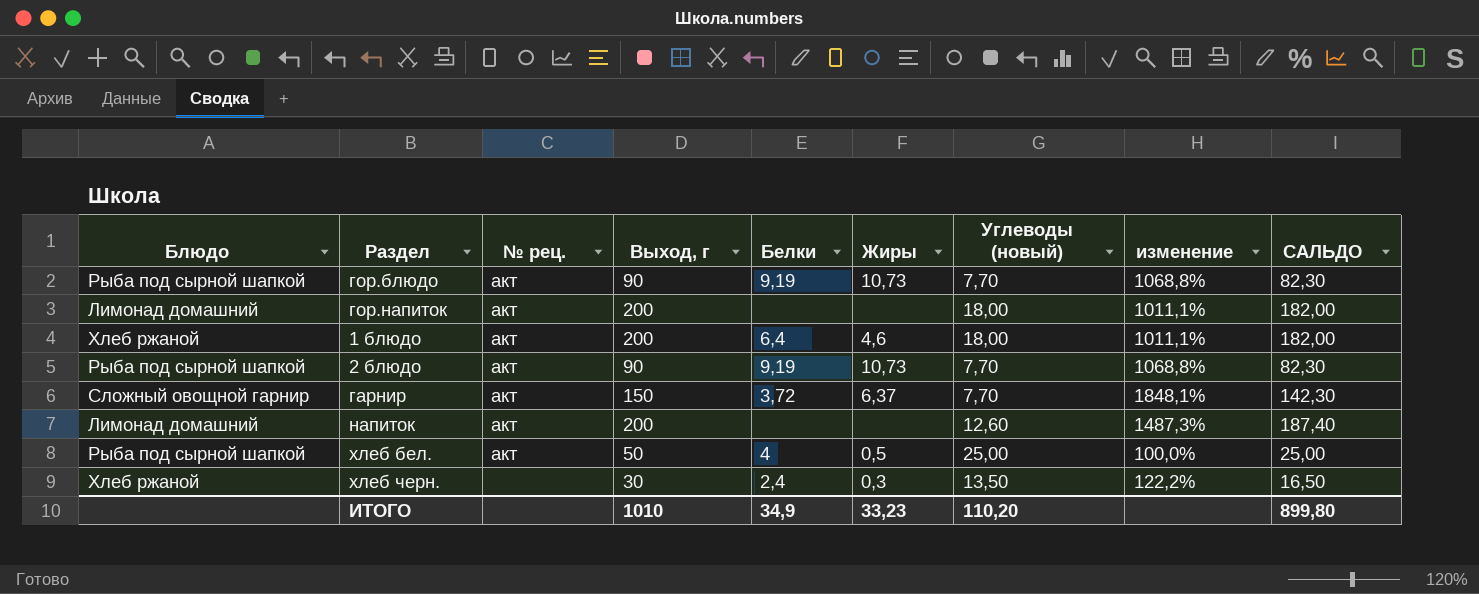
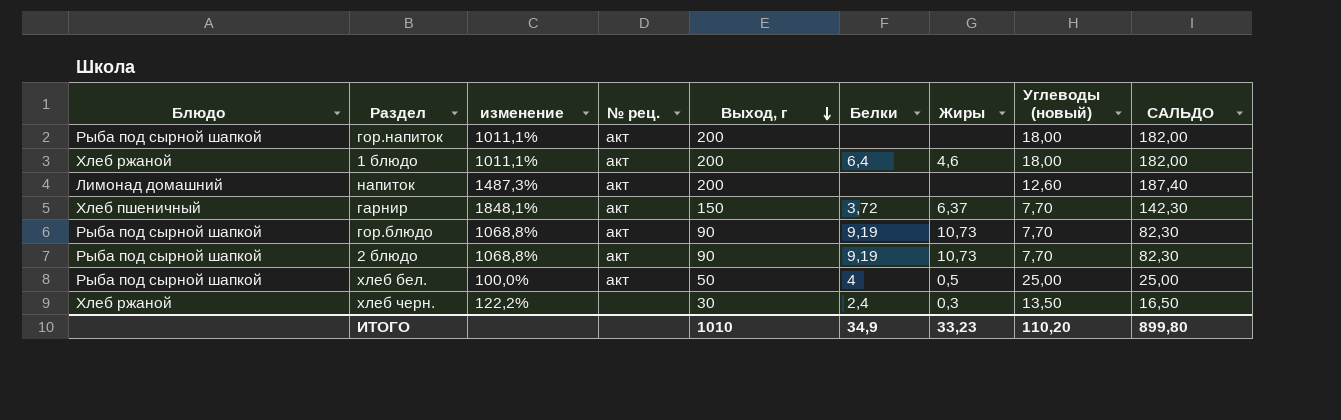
row order: none -> Выход, г descending
column изменение | position: 8 -> 3
гор.напиток | Блюдо: Лимонад домашний -> Рыба под сырной шапкой
гарнир | Блюдо: Сложный овощной гарнир -> Хлеб пшеничный

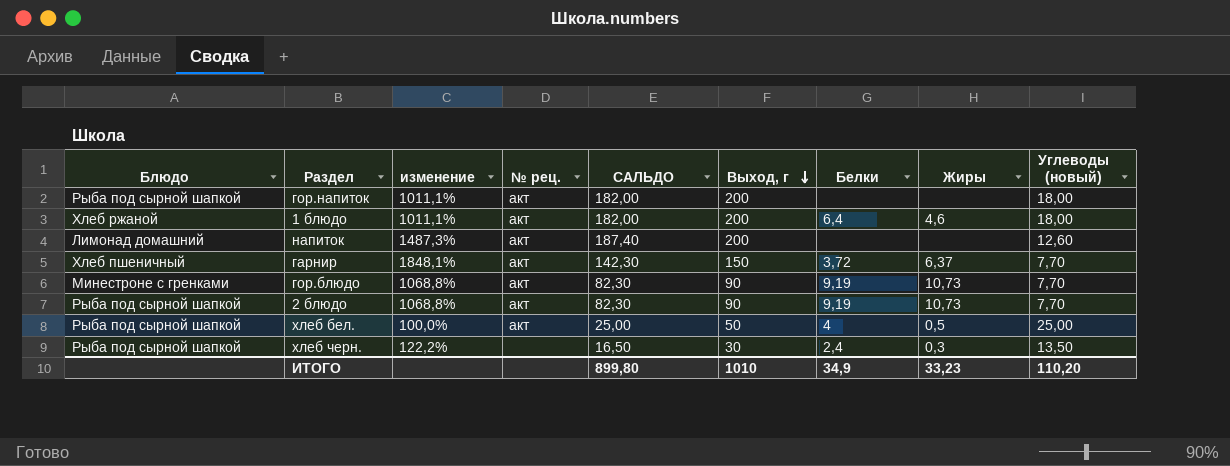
column САЛЬДО | position: 9 -> 5
гор.блюдо | Блюдо: Рыба под сырной шапкой -> Минестроне с гренками
хлеб черн. | Блюдо: Хлеб ржаной -> Рыба под сырной шапкой

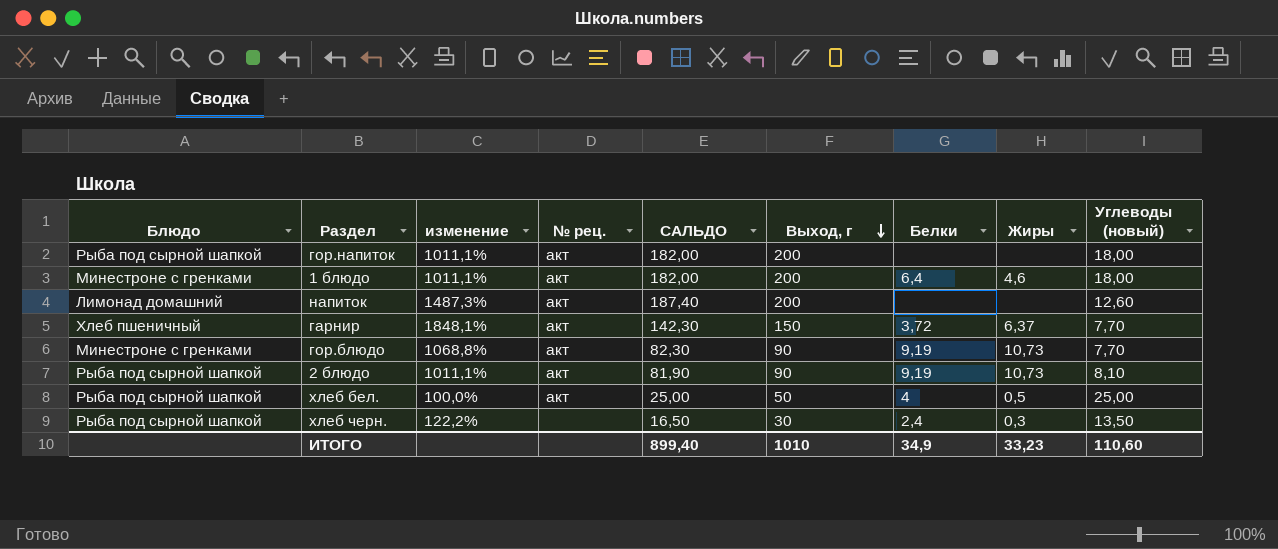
1 блюдо | Блюдо: Хлеб ржаной -> Минестроне с гренками
2 блюдо | изменение: 1068,8% -> 1011,1%
2 блюдо | САЛЬДО: 82,30 -> 81,90
2 блюдо | Углеводы (новый): 7,70 -> 8,10
ИТОГО | САЛЬДО: 899,80 -> 899,40
ИТОГО | Углеводы (новый): 110,20 -> 110,60

